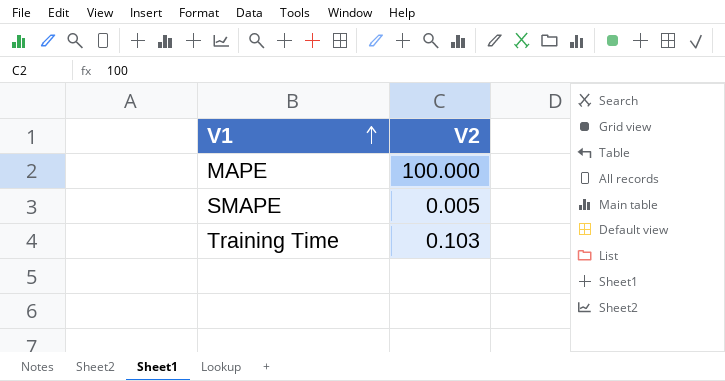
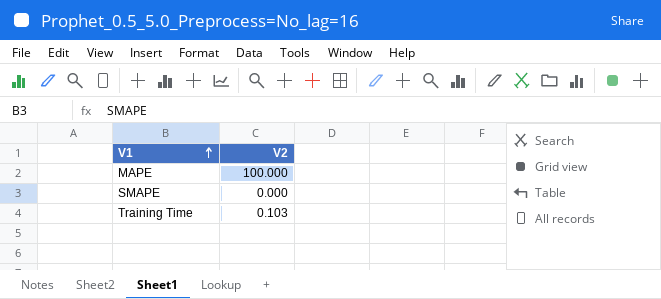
SMAPE | V2: 0.005 -> 0.000

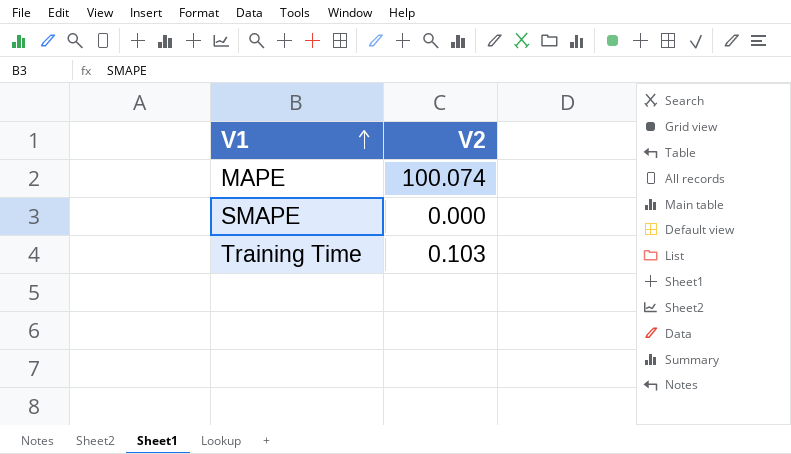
MAPE | V2: 100.000 -> 100.074

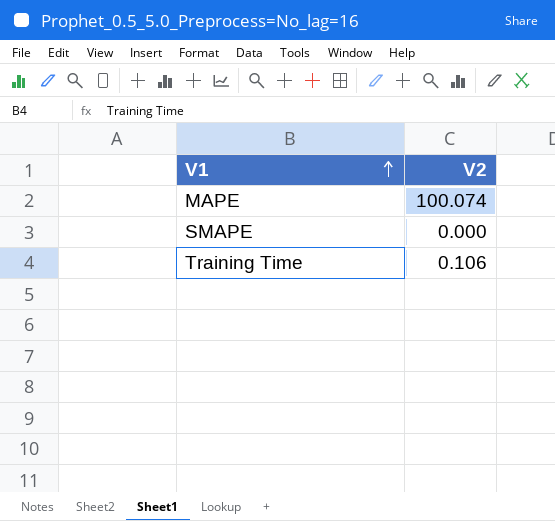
Training Time | V2: 0.103 -> 0.106

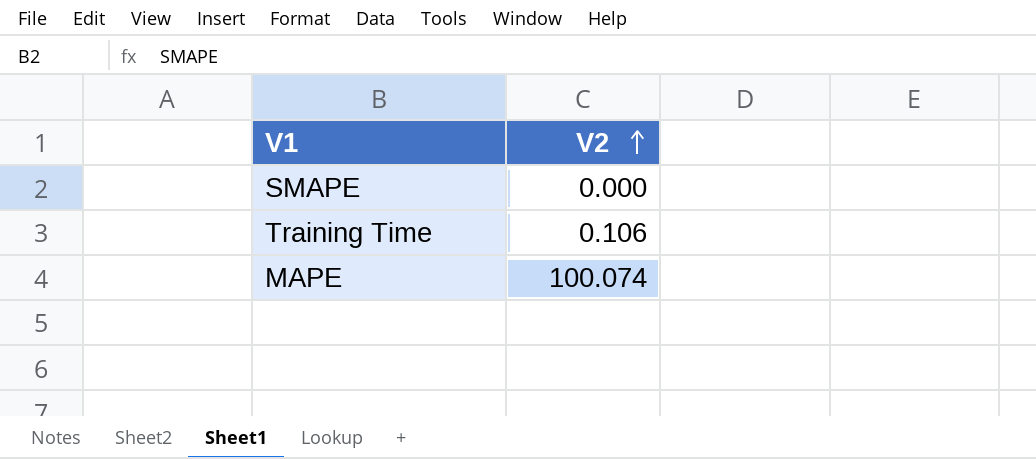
row order: V1 ascending -> V2 ascending

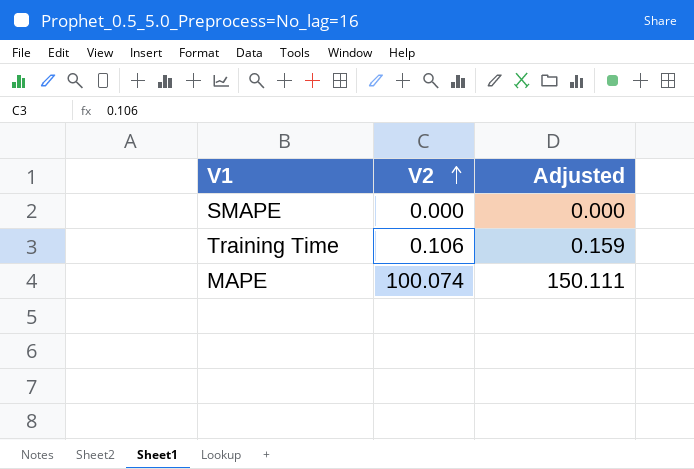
column Adjusted | formula: none -> [V2] * 1.5

